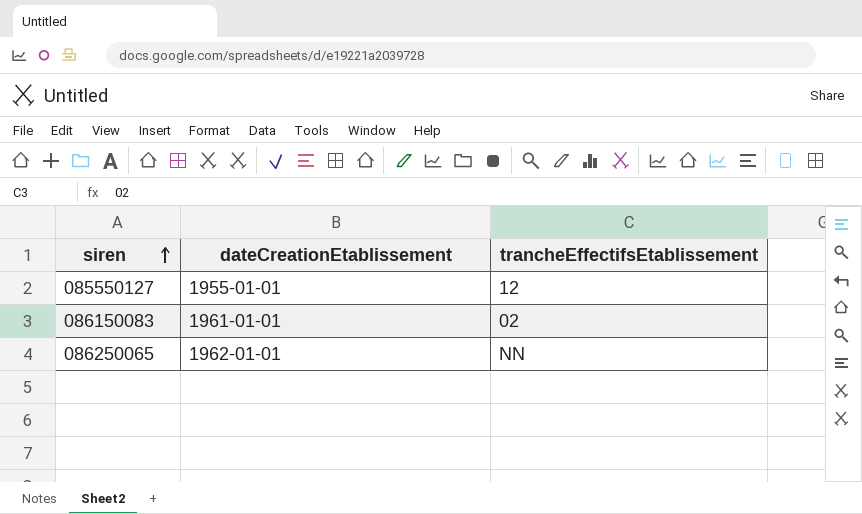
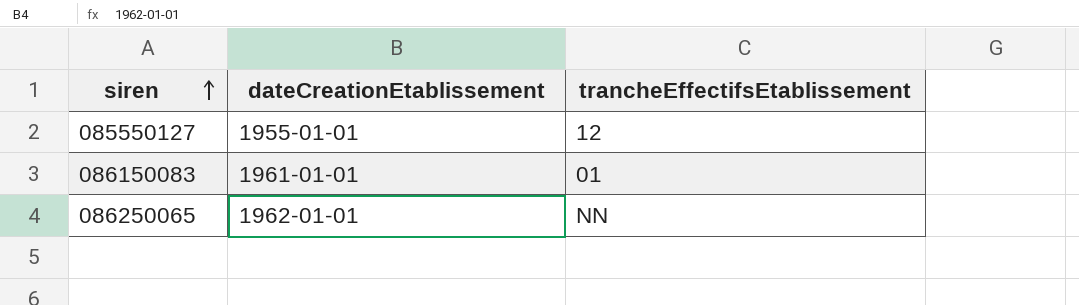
086150083 | trancheEffectifsEtablissement: 02 -> 01

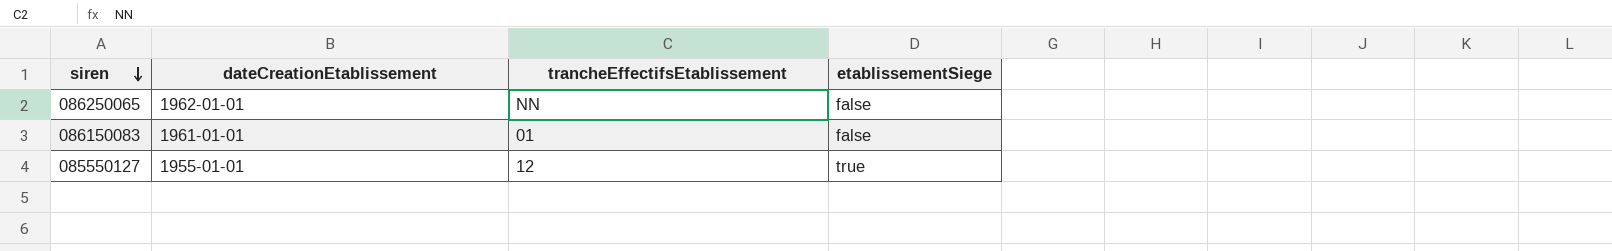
row order: siren ascending -> siren descending
column etablissementSiege | position: none -> 4

